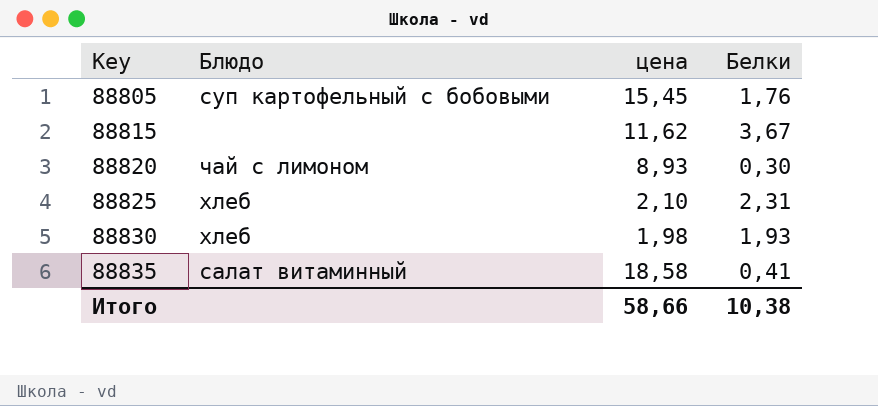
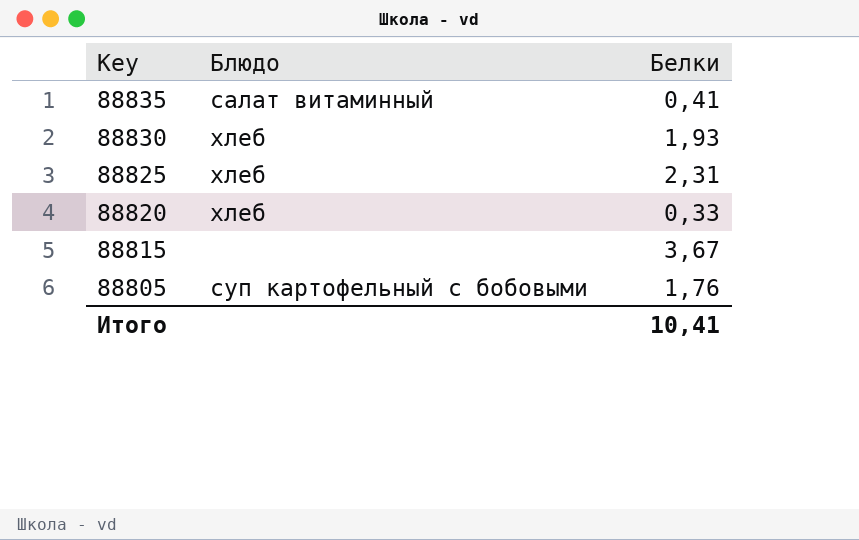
row order: Key ascending -> Key descending
column цена | position: 3 -> none
88820 | Блюдо: чай с лимоном -> хлеб
88820 | Белки: 0,30 -> 0,33
Итого | Белки: 10,38 -> 10,41

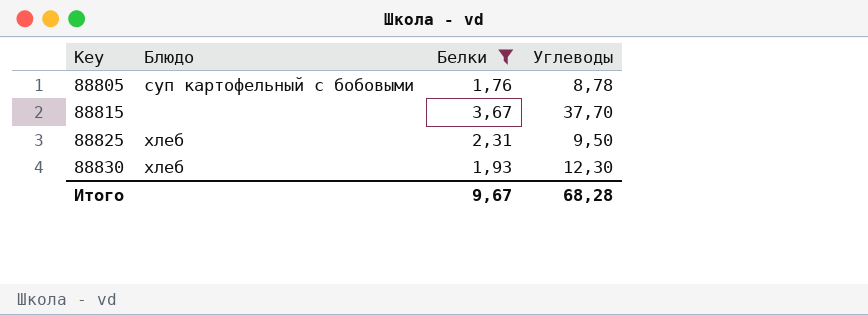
filter: none -> Белки >= 1,76
row order: Key descending -> Key ascending
column Углеводы | position: none -> 4
Итого | Белки: 10,41 -> 9,67

